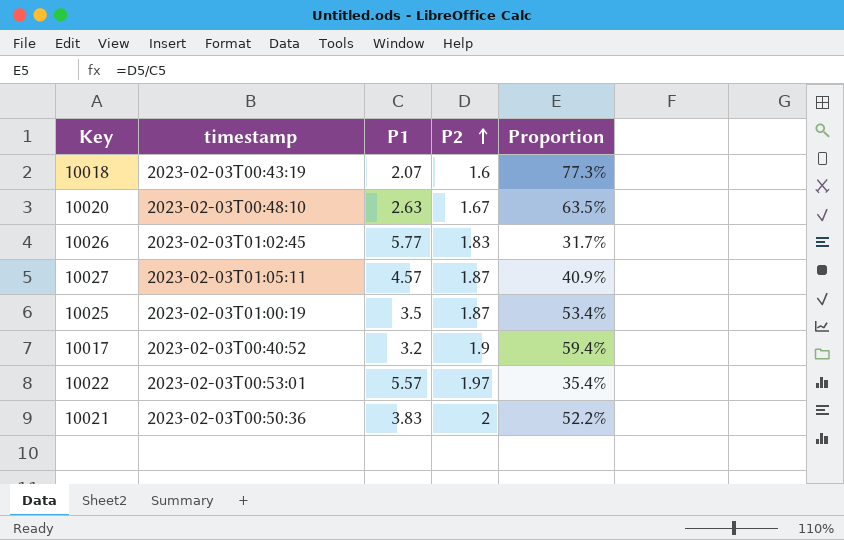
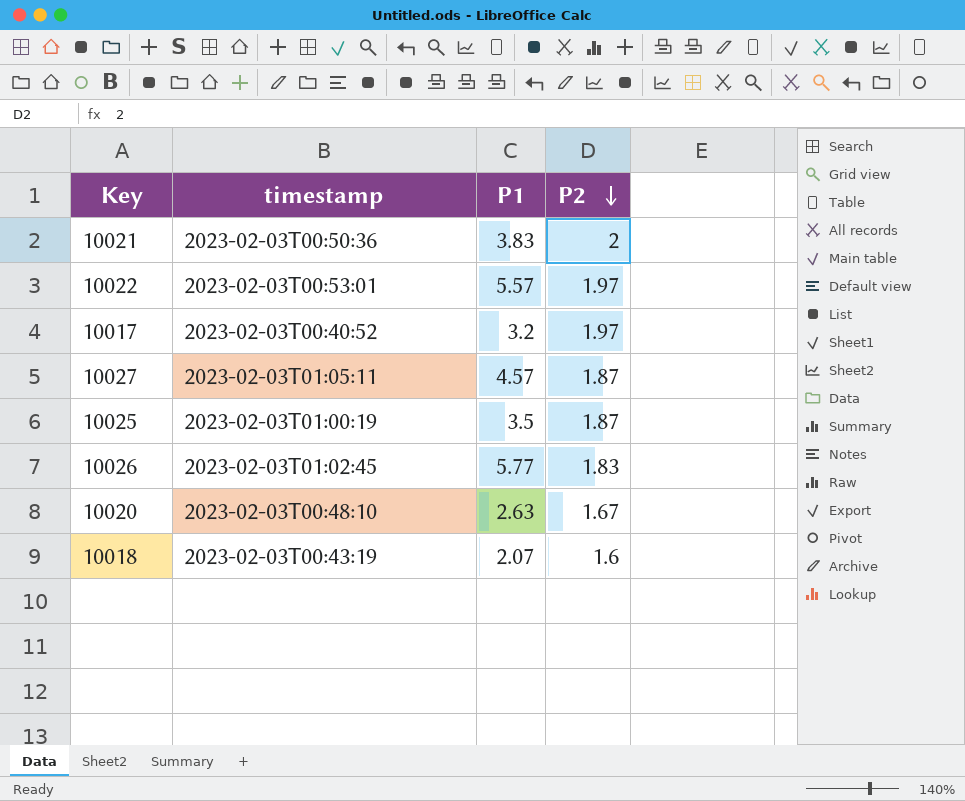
row order: P2 ascending -> P2 descending
column Proportion | formula: [P2] / [P1] -> none
10017 | P2: 1.9 -> 1.97

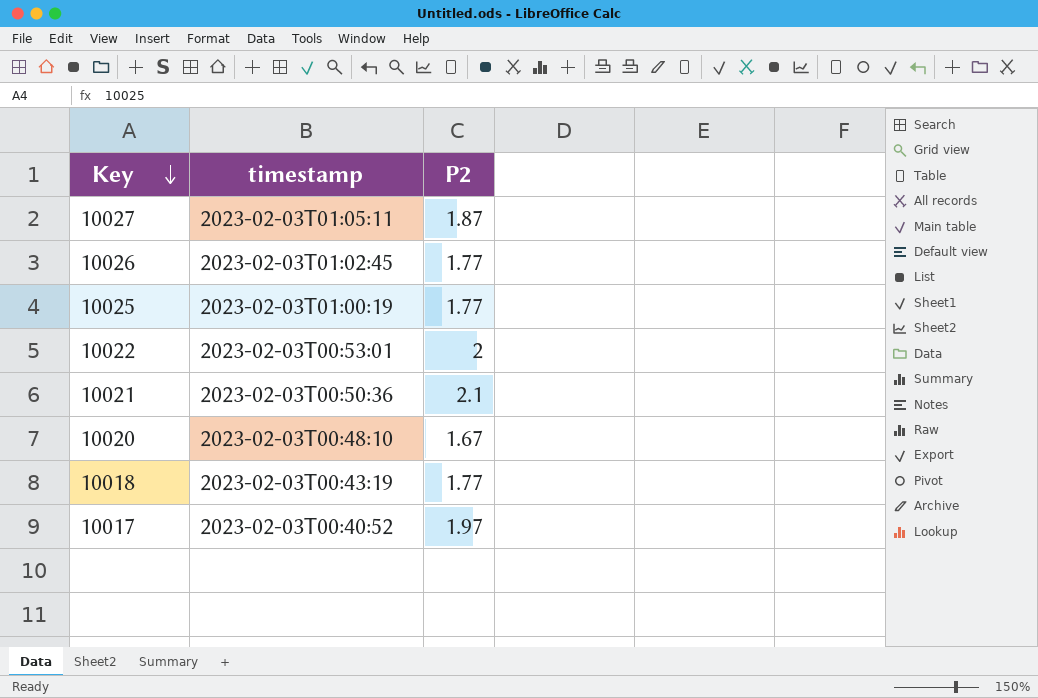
row order: P2 descending -> Key descending
column P1 | position: 3 -> none
10026 | P2: 1.83 -> 1.77
10025 | P2: 1.87 -> 1.77
10022 | P2: 1.97 -> 2
10021 | P2: 2 -> 2.1
10018 | P2: 1.6 -> 1.77

